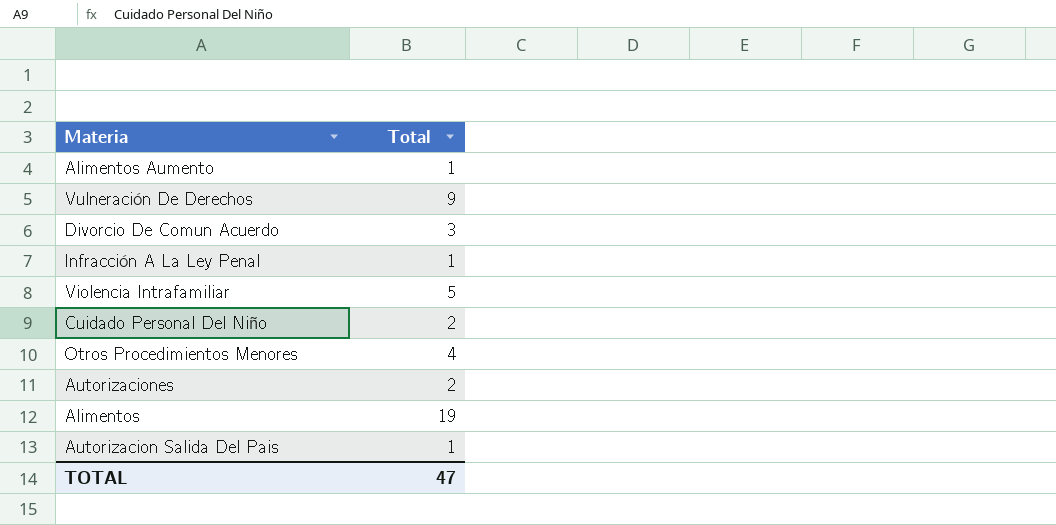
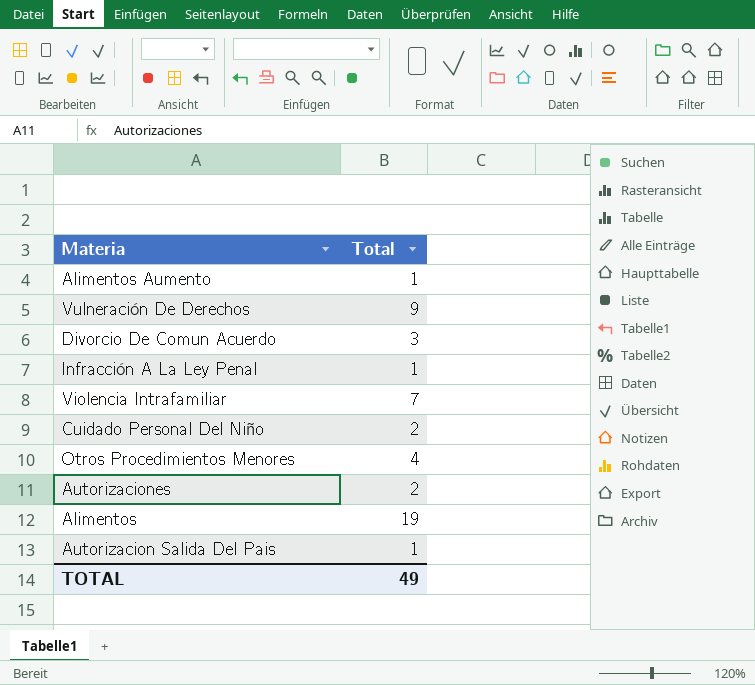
Violencia Intrafamiliar | Total: 5 -> 7
TOTAL | Total: 47 -> 49

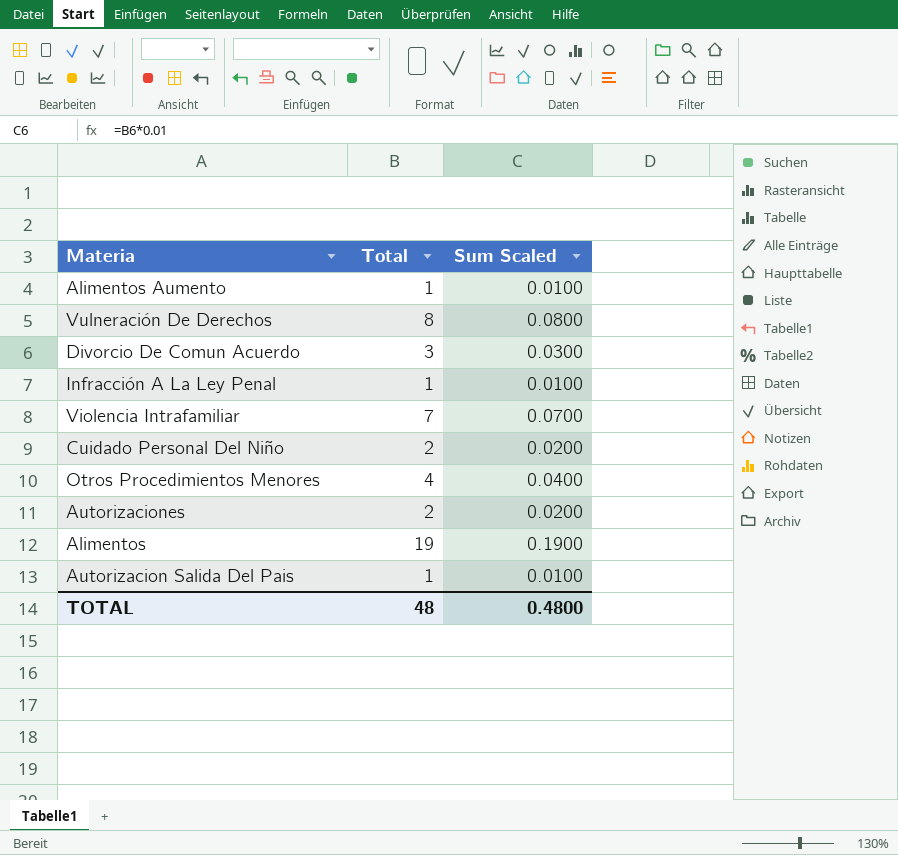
column Sum Scaled | formula: none -> [Total] * 0.01
Vulneración De Derechos | Total: 9 -> 8
TOTAL | Total: 49 -> 48

